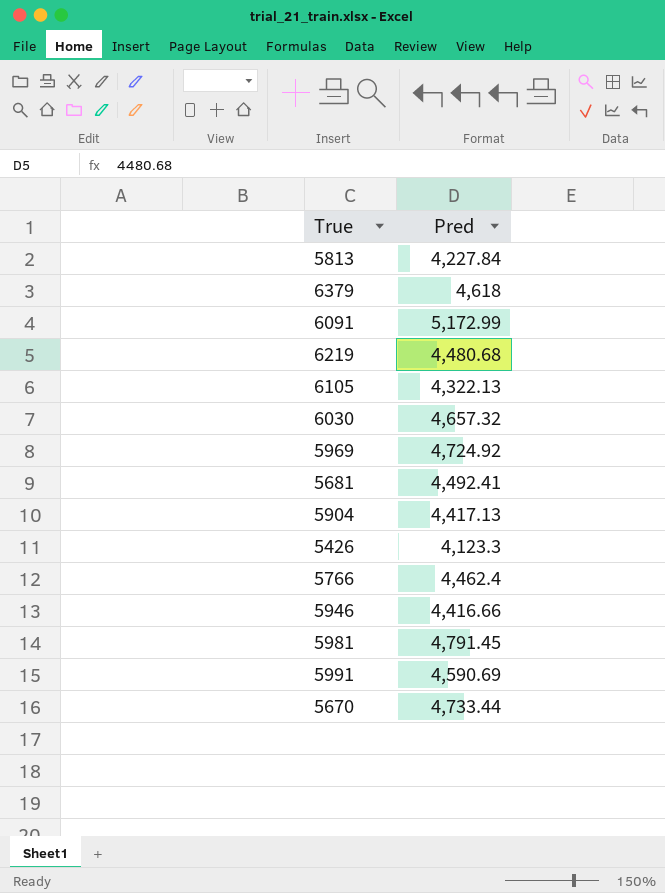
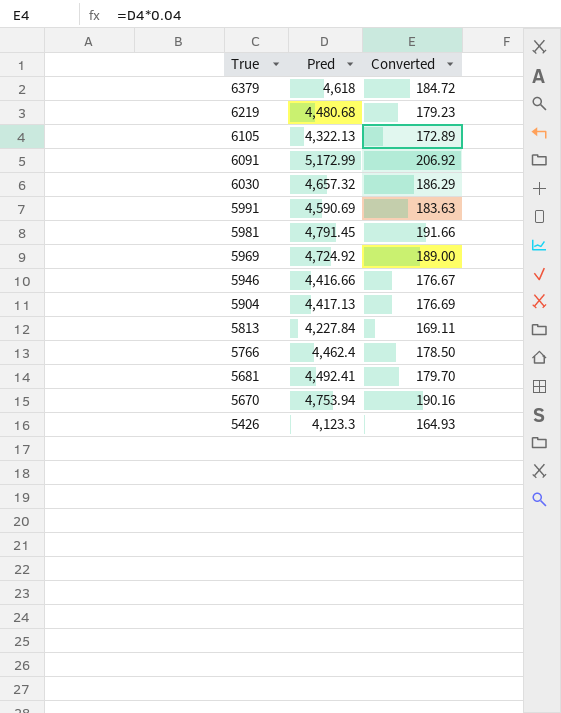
row order: none -> True descending
column Converted | formula: none -> [Pred] * 0.04
5670 | Pred: 4,733.44 -> 4,753.94

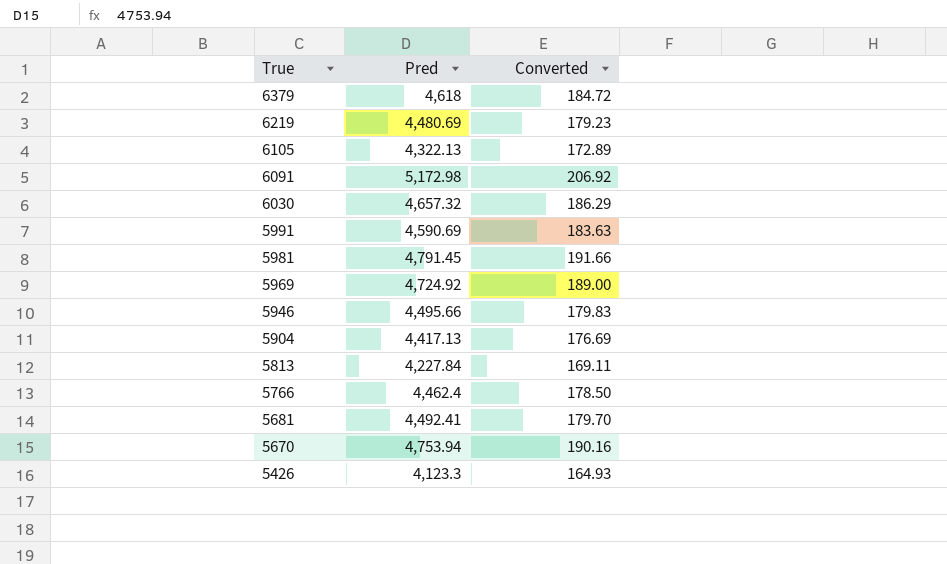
6219 | Pred: 4,480.68 -> 4,480.69
6091 | Pred: 5,172.99 -> 5,172.98
5946 | Pred: 4,416.66 -> 4,495.66
5946 | Converted: 176.67 -> 179.83

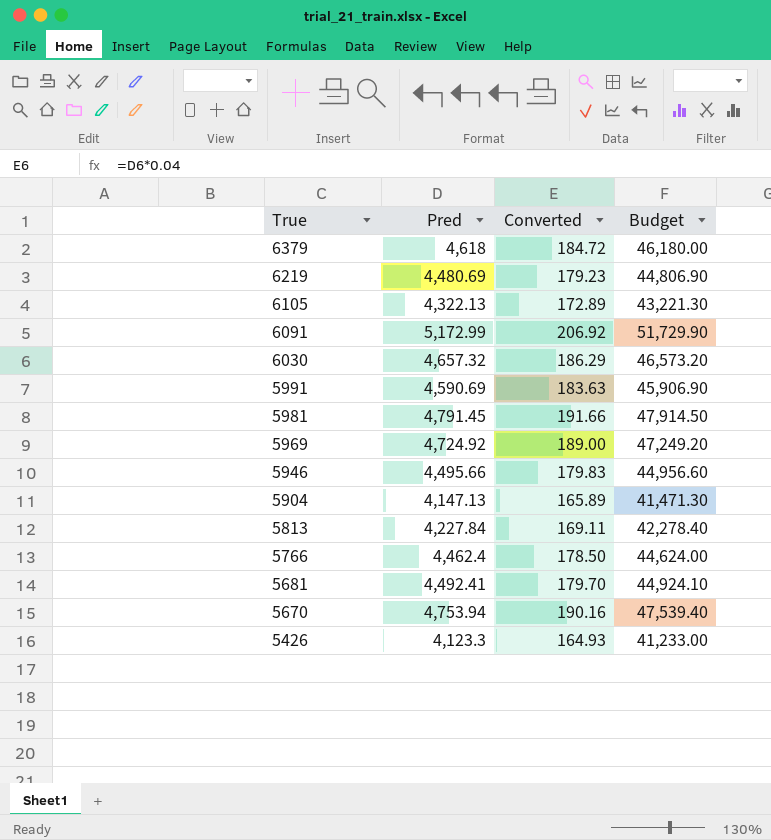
column Budget | formula: none -> [Pred] * 10
6091 | Pred: 5,172.98 -> 5,172.99
5904 | Pred: 4,417.13 -> 4,147.13
5904 | Converted: 176.69 -> 165.89

